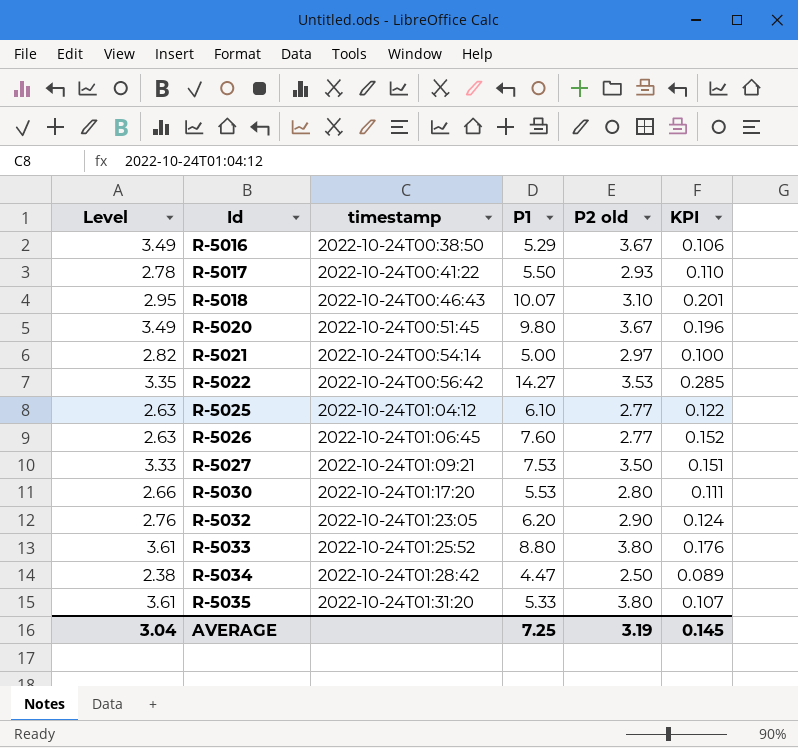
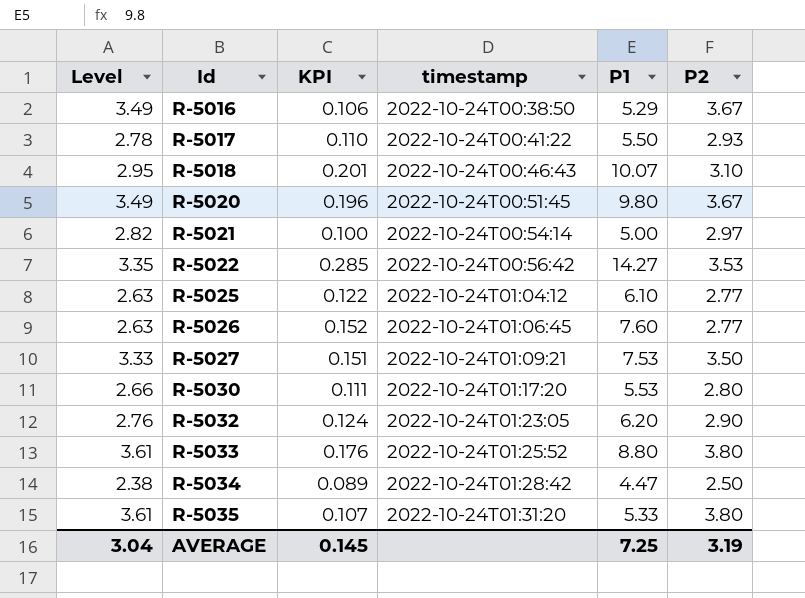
column KPI | position: 6 -> 3
column name: P2 old -> P2

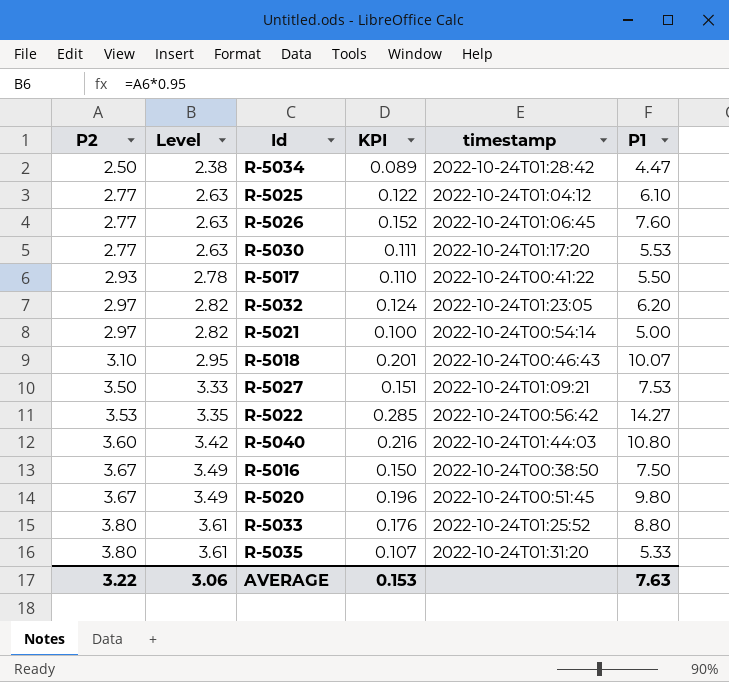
row order: Id ascending -> P2 ascending
column P2 | position: 6 -> 1
R-5030 | P2: 2.80 -> 2.77
R-5030 | Level: 2.66 -> 2.63
R-5032 | P2: 2.90 -> 2.97
R-5032 | Level: 2.76 -> 2.82
row R-5040: none -> 3.60 | 3.42 | 0.216 | 2022-10-24T01:44:03 | 10.80
R-5016 | KPI: 0.106 -> 0.150
R-5016 | P1: 5.29 -> 7.50
AVERAGE | P2: 3.19 -> 3.22
AVERAGE | Level: 3.04 -> 3.06
AVERAGE | KPI: 0.145 -> 0.153
AVERAGE | P1: 7.25 -> 7.63

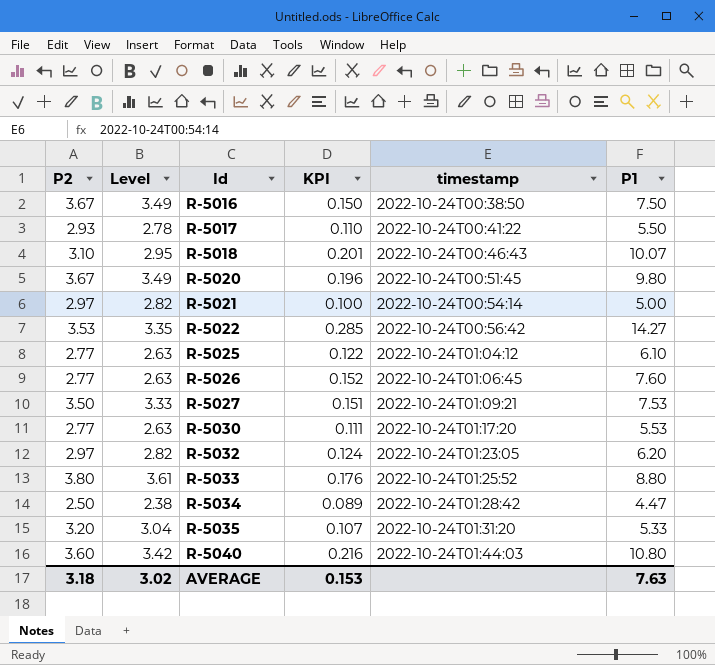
row order: P2 ascending -> Id ascending
R-5035 | P2: 3.80 -> 3.20
R-5035 | Level: 3.61 -> 3.04
AVERAGE | P2: 3.22 -> 3.18
AVERAGE | Level: 3.06 -> 3.02

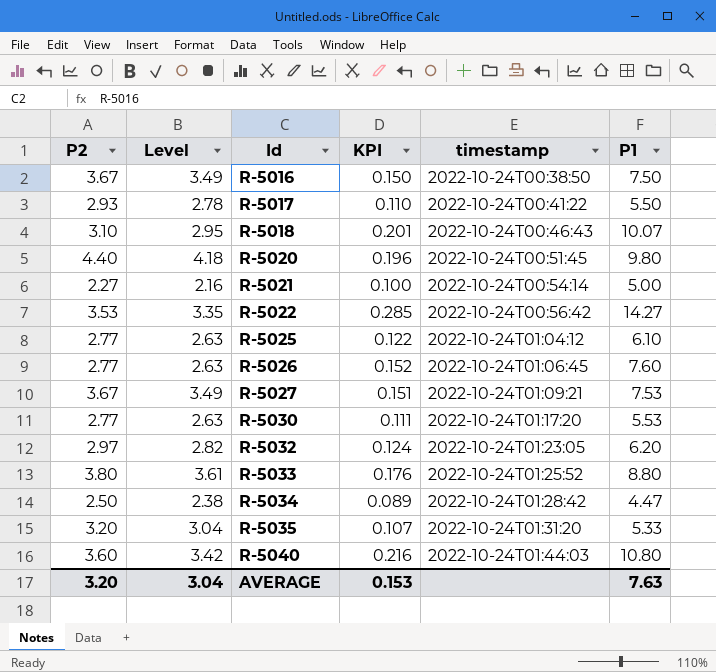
R-5020 | P2: 3.67 -> 4.40
R-5020 | Level: 3.49 -> 4.18
R-5021 | P2: 2.97 -> 2.27
R-5021 | Level: 2.82 -> 2.16
R-5027 | P2: 3.50 -> 3.67
R-5027 | Level: 3.33 -> 3.49
AVERAGE | P2: 3.18 -> 3.20
AVERAGE | Level: 3.02 -> 3.04

